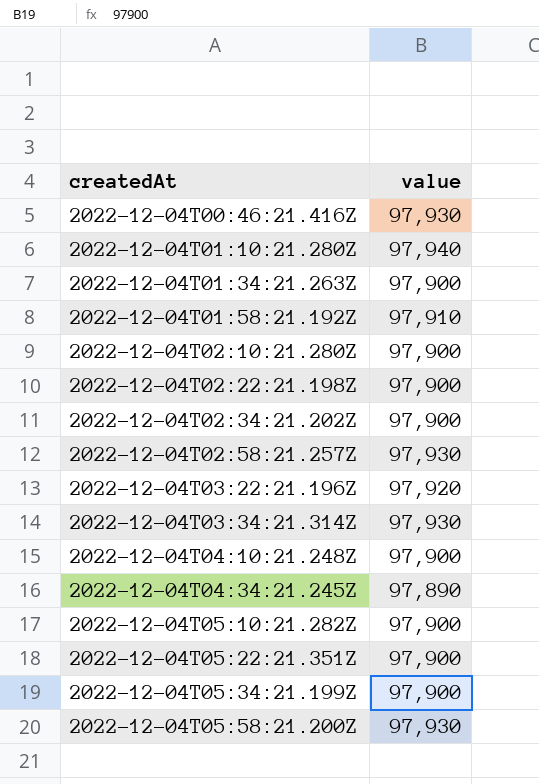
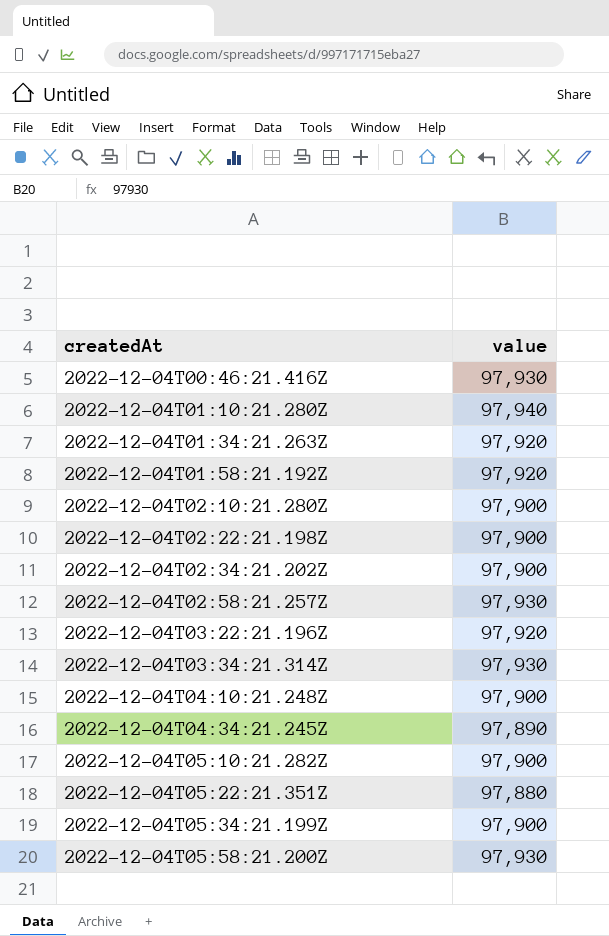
2022-12-04T01:34:21.263Z | value: 97,900 -> 97,920
2022-12-04T01:58:21.192Z | value: 97,910 -> 97,920
2022-12-04T05:22:21.351Z | value: 97,900 -> 97,880

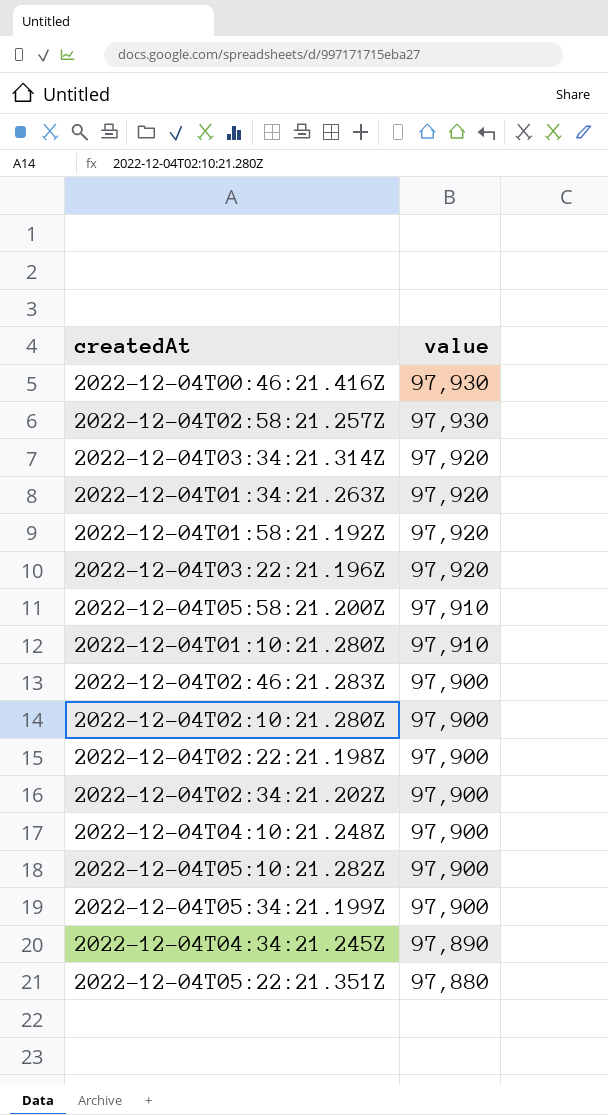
row order: createdAt ascending -> value descending
2022-12-04T03:34:21.314Z | value: 97,930 -> 97,920
2022-12-04T05:58:21.200Z | value: 97,930 -> 97,910
2022-12-04T01:10:21.280Z | value: 97,940 -> 97,910
row 2022-12-04T02:46:21.283Z: none -> 97,900

